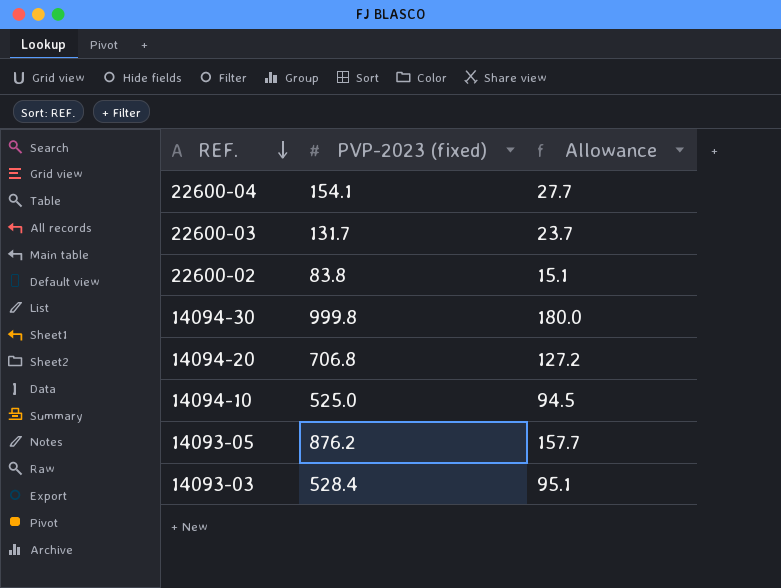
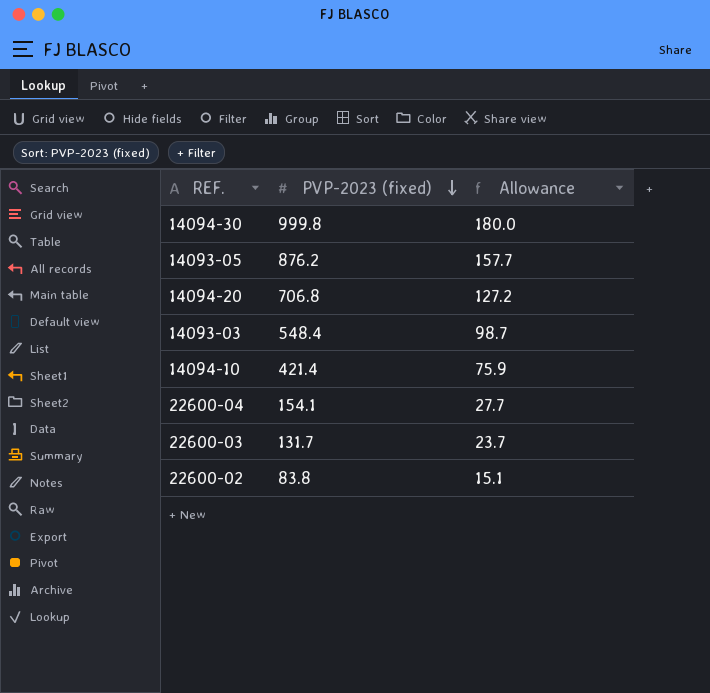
row order: REF. descending -> PVP-2023 (fixed) descending
14093-03 | PVP-2023 (fixed): 528.4 -> 548.4
14093-03 | Allowance: 95.1 -> 98.7
14094-10 | PVP-2023 (fixed): 525.0 -> 421.4
14094-10 | Allowance: 94.5 -> 75.9

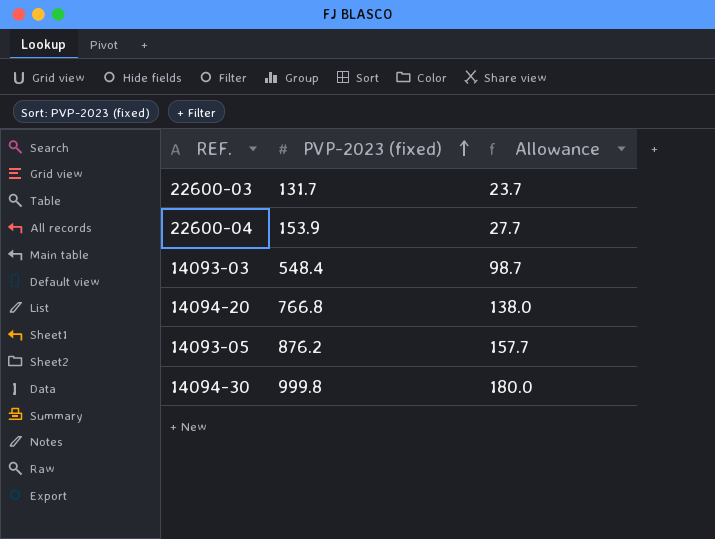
row order: PVP-2023 (fixed) descending -> PVP-2023 (fixed) ascending
row 14094-10: 421.4 | 75.9 -> none
row 22600-02: 83.8 | 15.1 -> none
22600-04 | PVP-2023 (fixed): 154.1 -> 153.9
14094-20 | PVP-2023 (fixed): 706.8 -> 766.8
14094-20 | Allowance: 127.2 -> 138.0

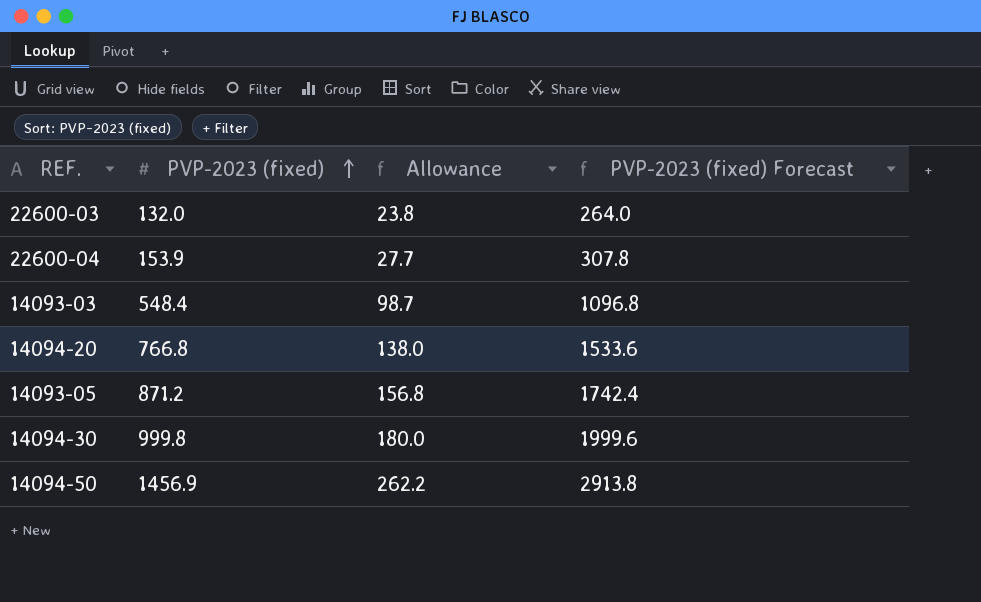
column PVP-2023 (fixed) Forecast | formula: none -> [PVP-2023 (fixed)] * 2
22600-03 | PVP-2023 (fixed): 131.7 -> 132.0
22600-03 | Allowance: 23.7 -> 23.8
14093-05 | PVP-2023 (fixed): 876.2 -> 871.2
14093-05 | Allowance: 157.7 -> 156.8
row 14094-50: none -> 1456.9 | 262.2 | 2913.8

